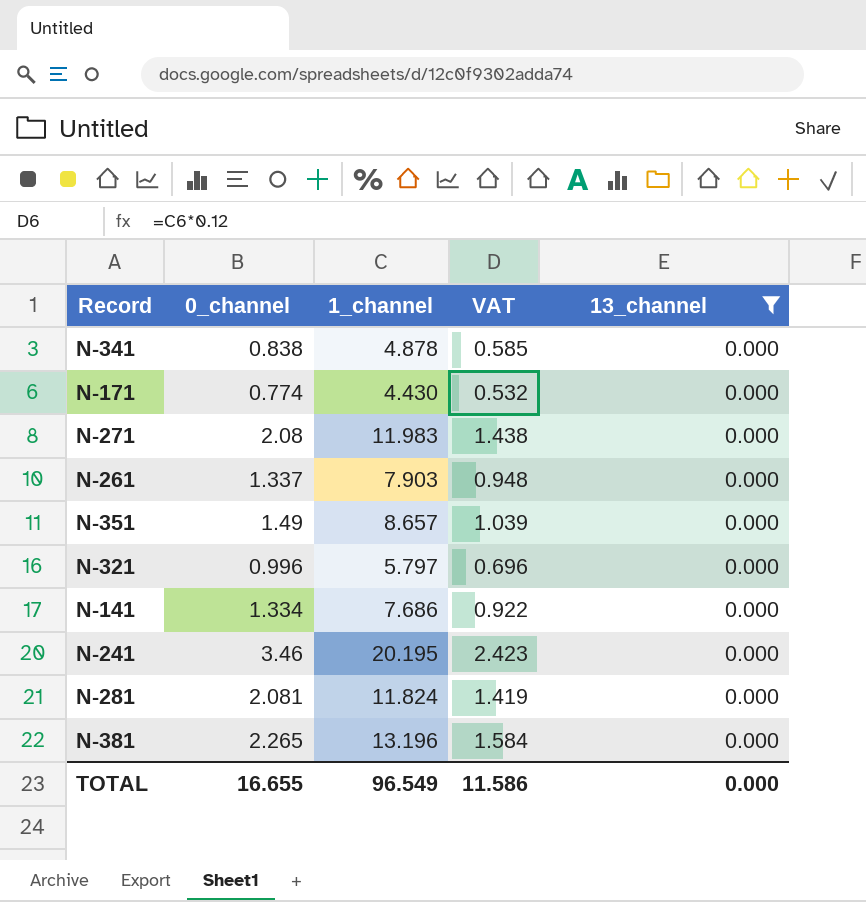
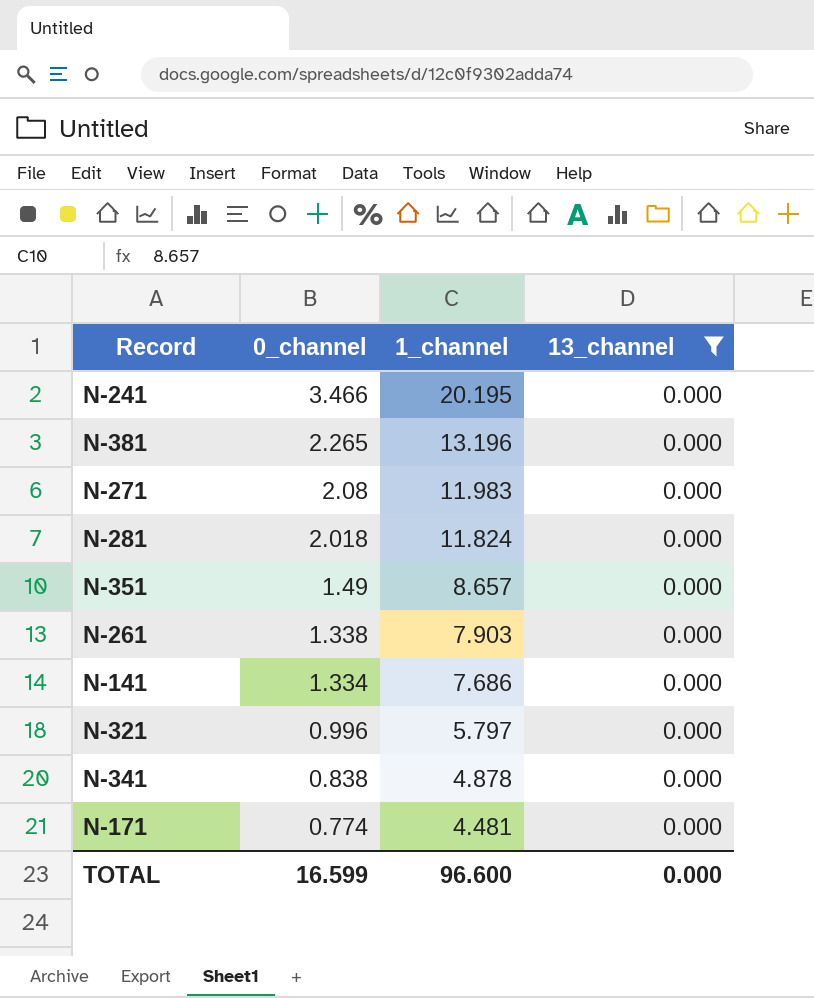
row order: none -> 0_channel descending
column VAT | formula: [1_channel] * 0.12 -> none
N-241 | 0_channel: 3.46 -> 3.466
N-281 | 0_channel: 2.081 -> 2.018
N-261 | 0_channel: 1.337 -> 1.338
N-171 | 1_channel: 4.430 -> 4.481
TOTAL | 0_channel: 16.655 -> 16.599
TOTAL | 1_channel: 96.549 -> 96.600

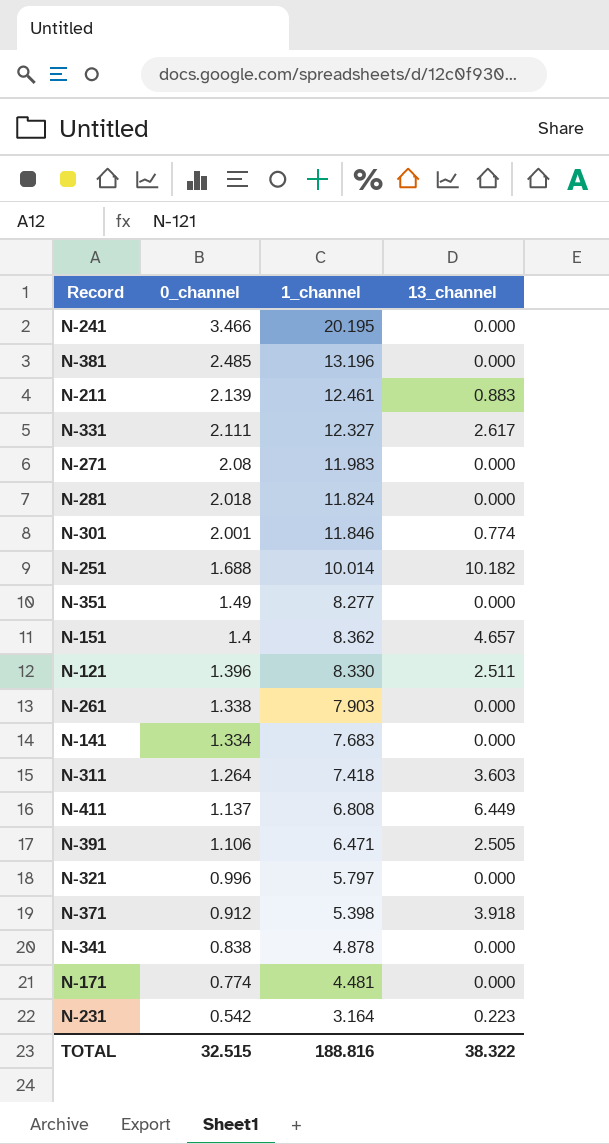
filter: 13_channel = 0.000 -> none
N-381 | 0_channel: 2.265 -> 2.485
N-351 | 1_channel: 8.657 -> 8.277
N-141 | 1_channel: 7.686 -> 7.683
TOTAL | 0_channel: 16.599 -> 32.515
TOTAL | 1_channel: 96.600 -> 188.816
TOTAL | 13_channel: 0.000 -> 38.322

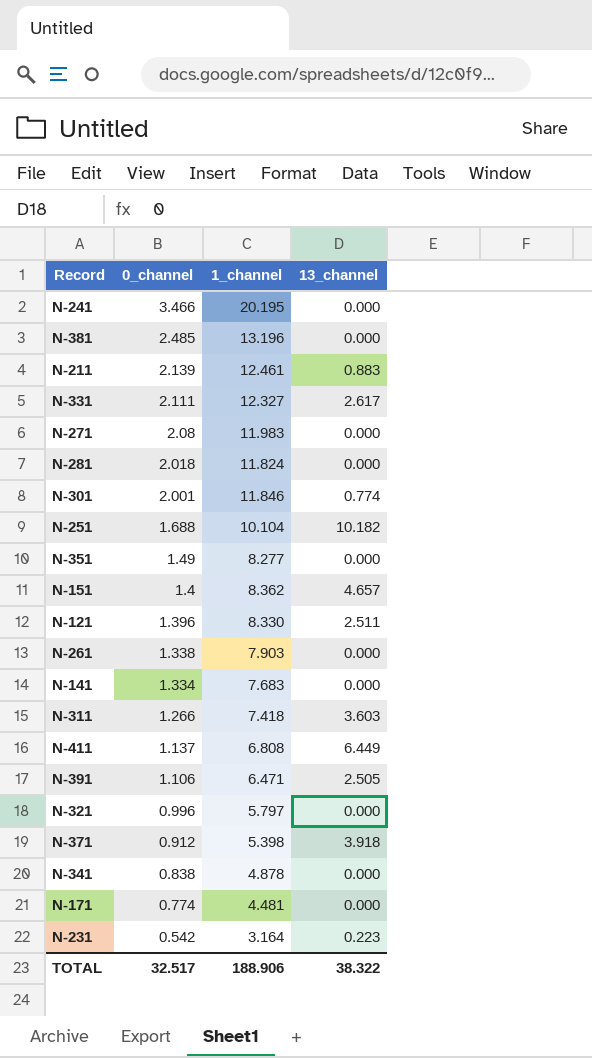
N-251 | 1_channel: 10.014 -> 10.104
N-311 | 0_channel: 1.264 -> 1.266
TOTAL | 0_channel: 32.515 -> 32.517
TOTAL | 1_channel: 188.816 -> 188.906

